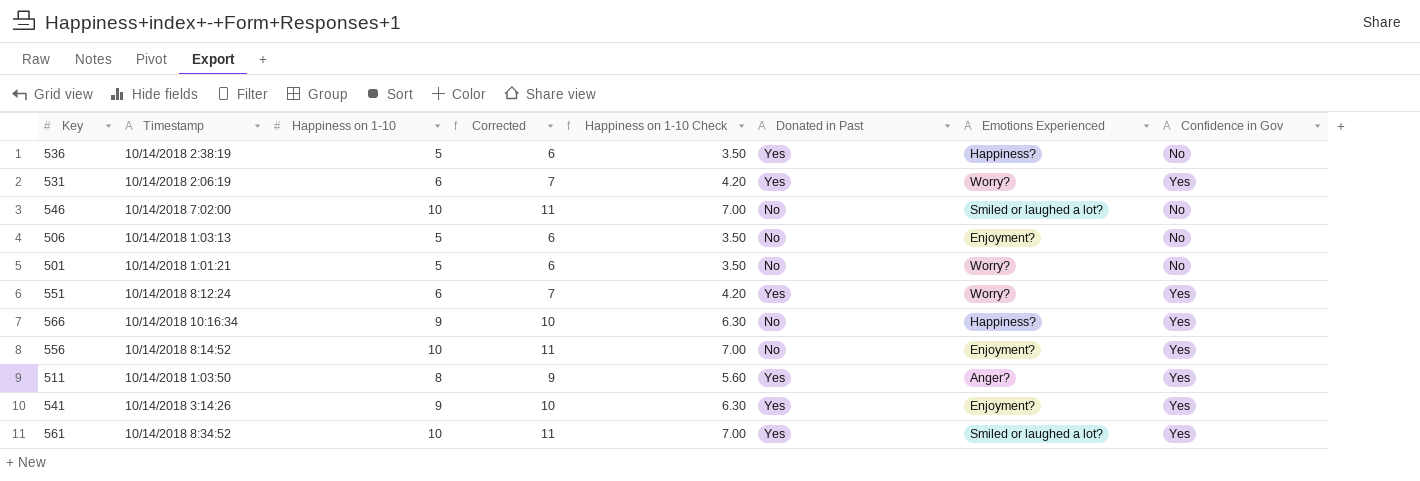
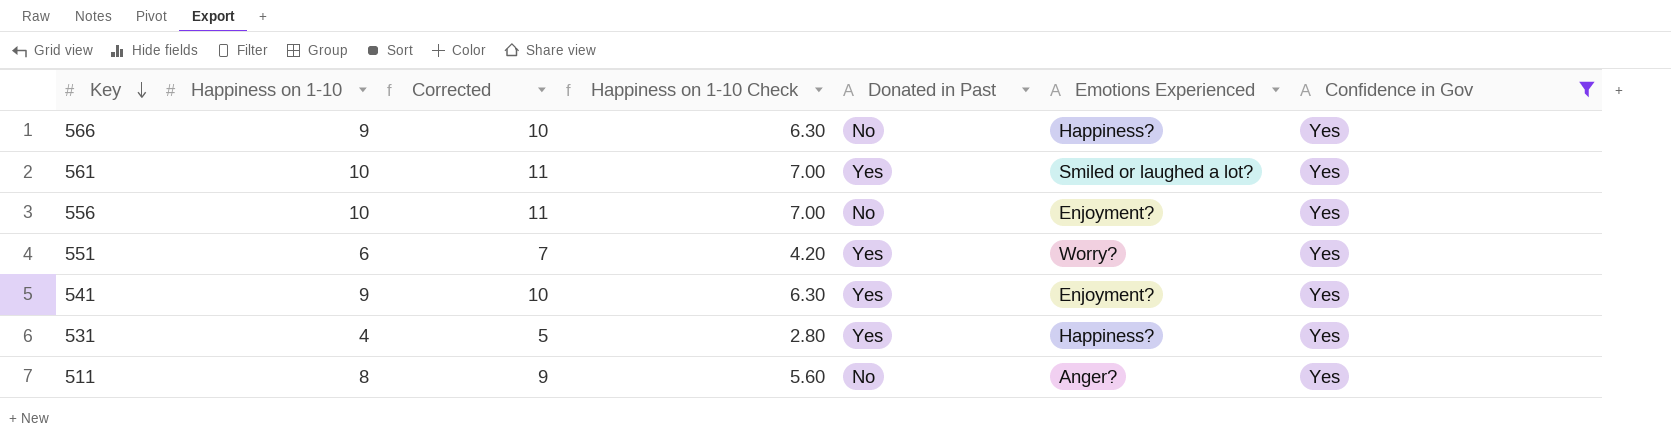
filter: none -> Confidence in Gov = Yes
row order: none -> Key descending
column Timestamp | position: 2 -> none
531 | Happiness on 1-10: 6 -> 4
531 | Corrected: 7 -> 5
531 | Happiness on 1-10 Check: 4.20 -> 2.80
531 | Emotions Experienced: Worry? -> Happiness?
511 | Donated in Past: Yes -> No

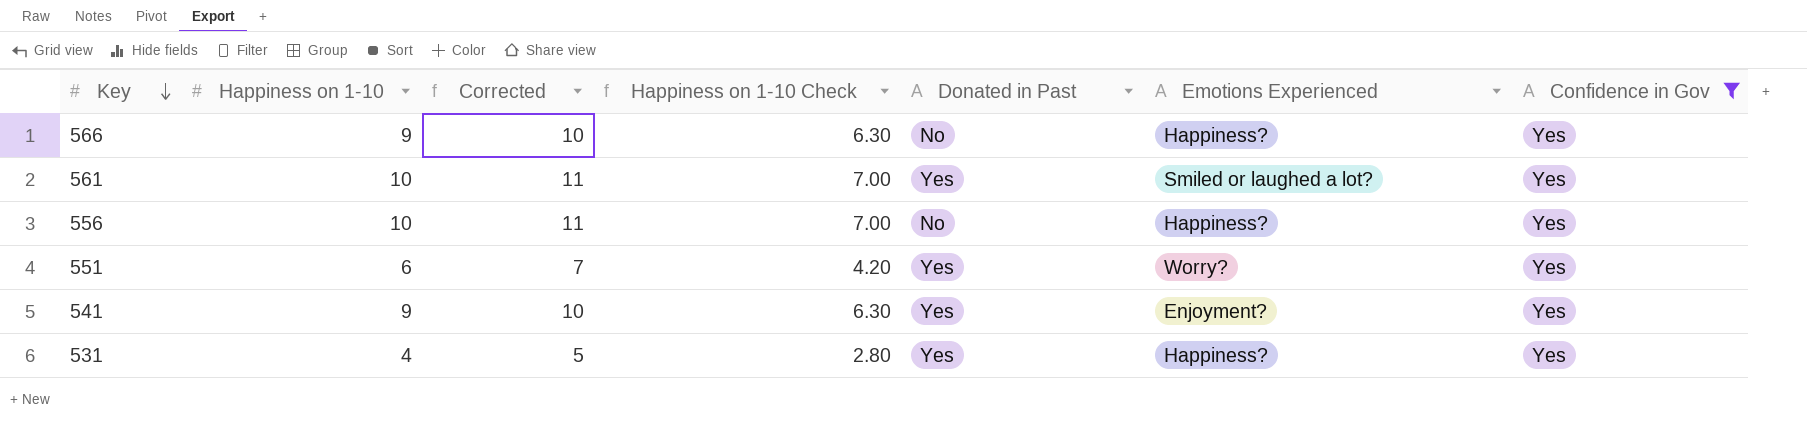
row 511: 8 | 9 | 5.60 | No | Anger? | Yes -> none
556 | Emotions Experienced: Enjoyment? -> Happiness?

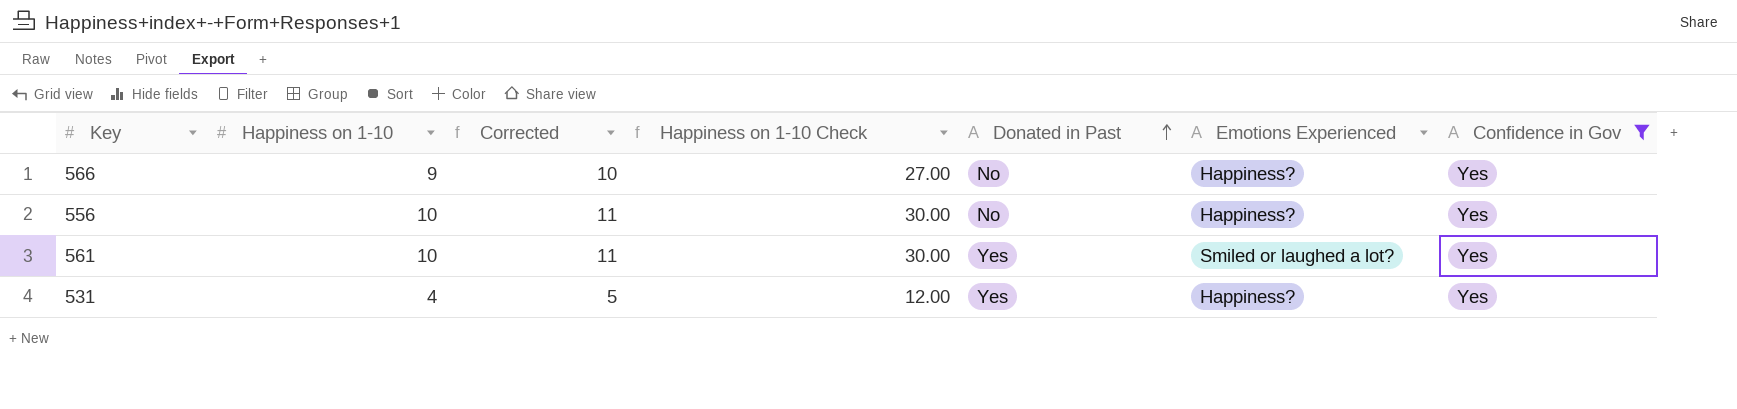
row order: Key descending -> Donated in Past ascending
column Happiness on 1-10 Check | formula: [Happiness on 1-10] * 0.7 -> [Happiness on 1-10] * 3
row 551: 6 | 7 | 4.20 | Yes | Worry? | Yes -> none
row 541: 9 | 10 | 6.30 | Yes | Enjoyment? | Yes -> none

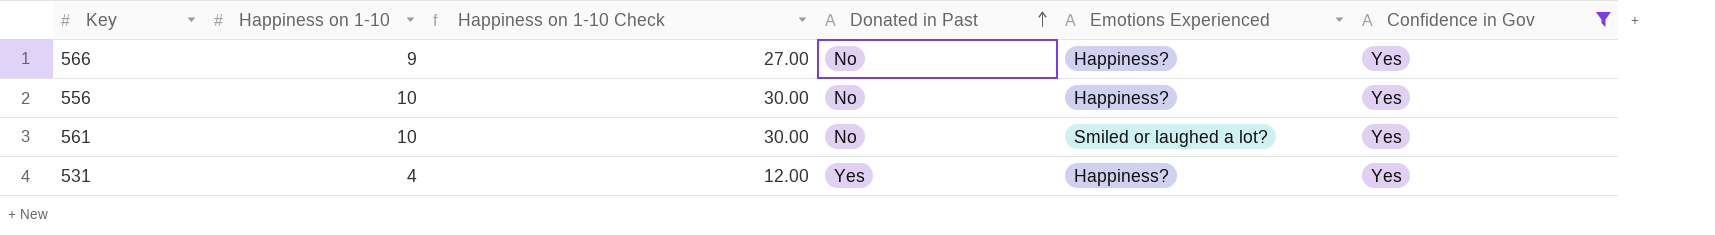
column Corrected | formula: [Happiness on 1-10] + 1 -> none
561 | Donated in Past: Yes -> No

